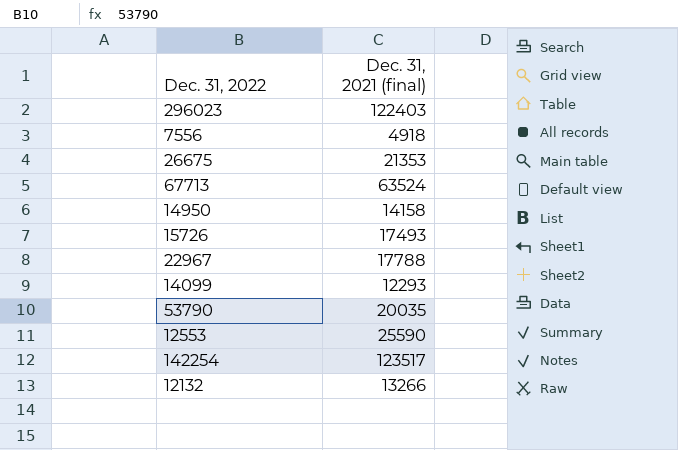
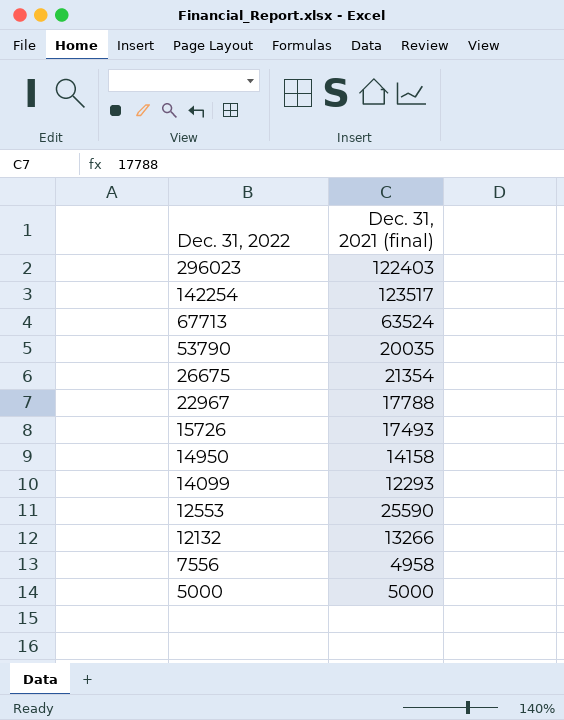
row order: none -> Dec. 31, 2022 descending
26675 | Dec. 31, 2021 (final): 21353 -> 21354
7556 | Dec. 31, 2021 (final): 4918 -> 4958
row 5000: none -> 5000

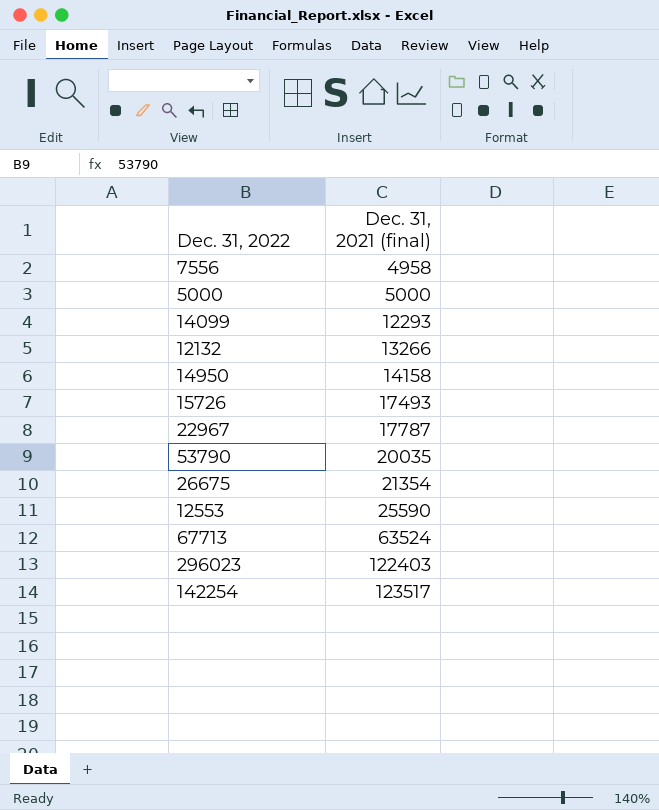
row order: Dec. 31, 2022 descending -> Dec. 31, 2021 (final) ascending
22967 | Dec. 31, 2021 (final): 17788 -> 17787

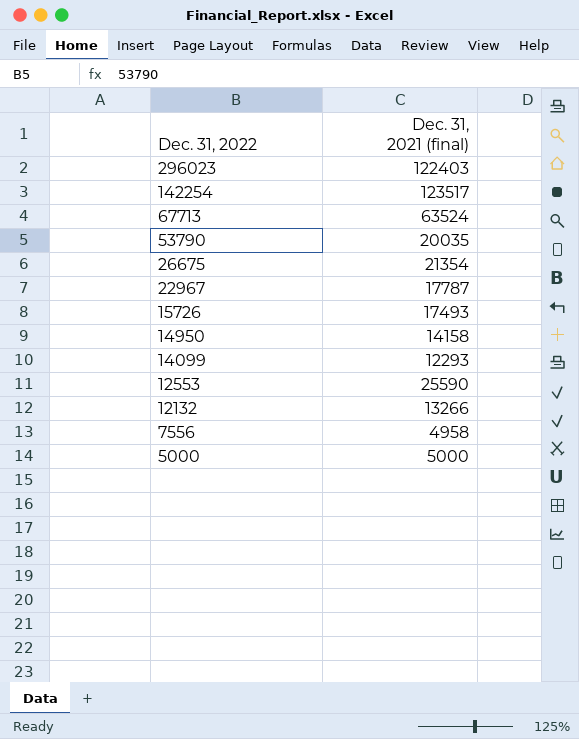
row order: Dec. 31, 2021 (final) ascending -> Dec. 31, 2022 descending

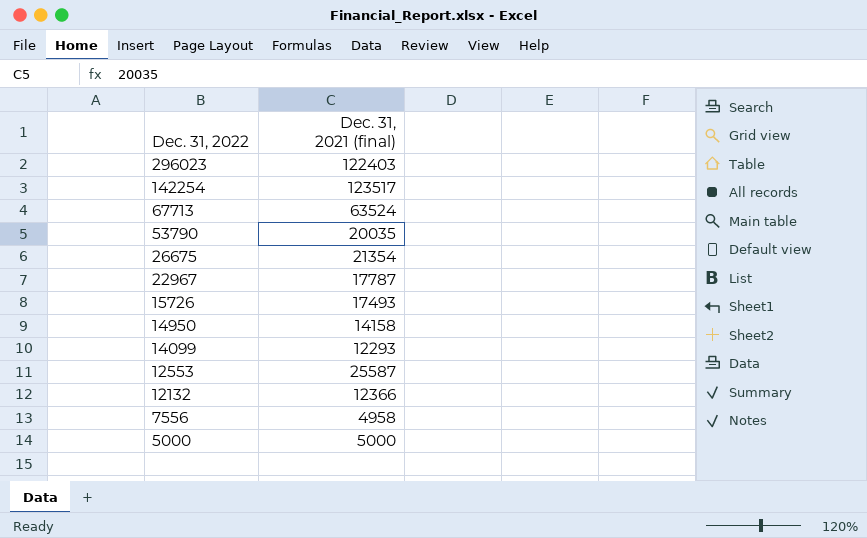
12553 | Dec. 31, 2021 (final): 25590 -> 25587
12132 | Dec. 31, 2021 (final): 13266 -> 12366

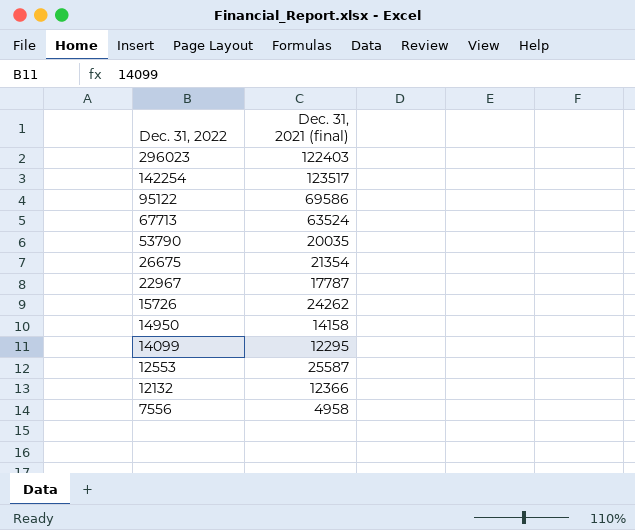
row 5000: 5000 -> none
row 95122: none -> 69586
15726 | Dec. 31, 2021 (final): 17493 -> 24262
14099 | Dec. 31, 2021 (final): 12293 -> 12295

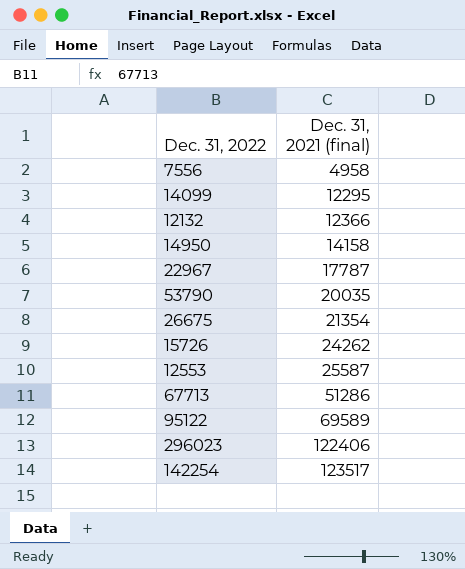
row order: Dec. 31, 2022 descending -> Dec. 31, 2021 (final) ascending
67713 | Dec. 31, 2021 (final): 63524 -> 51286
95122 | Dec. 31, 2021 (final): 69586 -> 69589
296023 | Dec. 31, 2021 (final): 122403 -> 122406

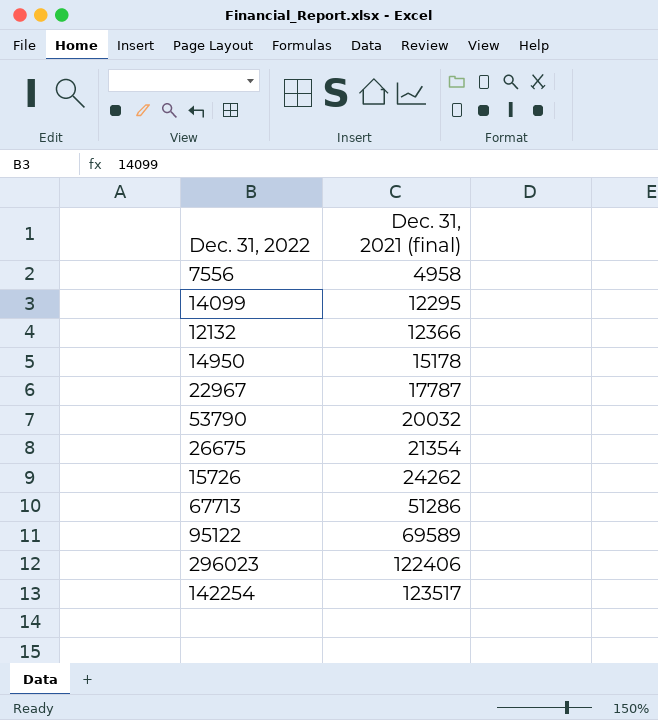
row 12553: 25587 -> none
14950 | Dec. 31, 2021 (final): 14158 -> 15178
53790 | Dec. 31, 2021 (final): 20035 -> 20032

